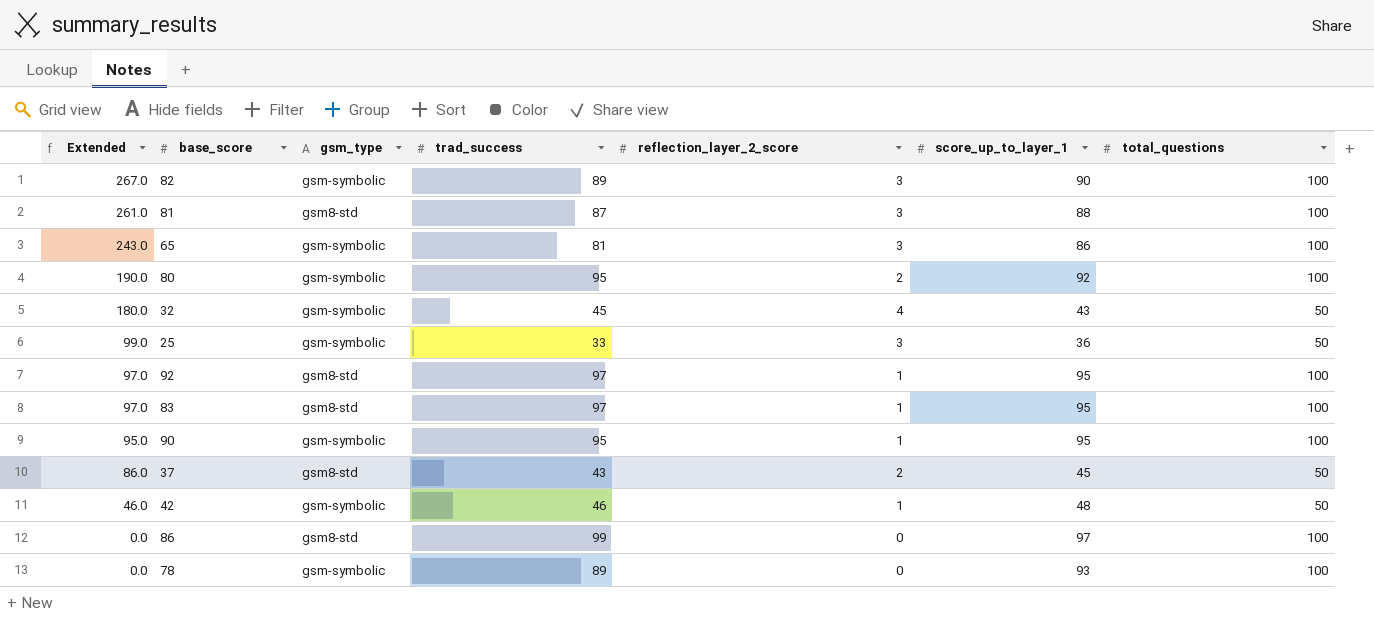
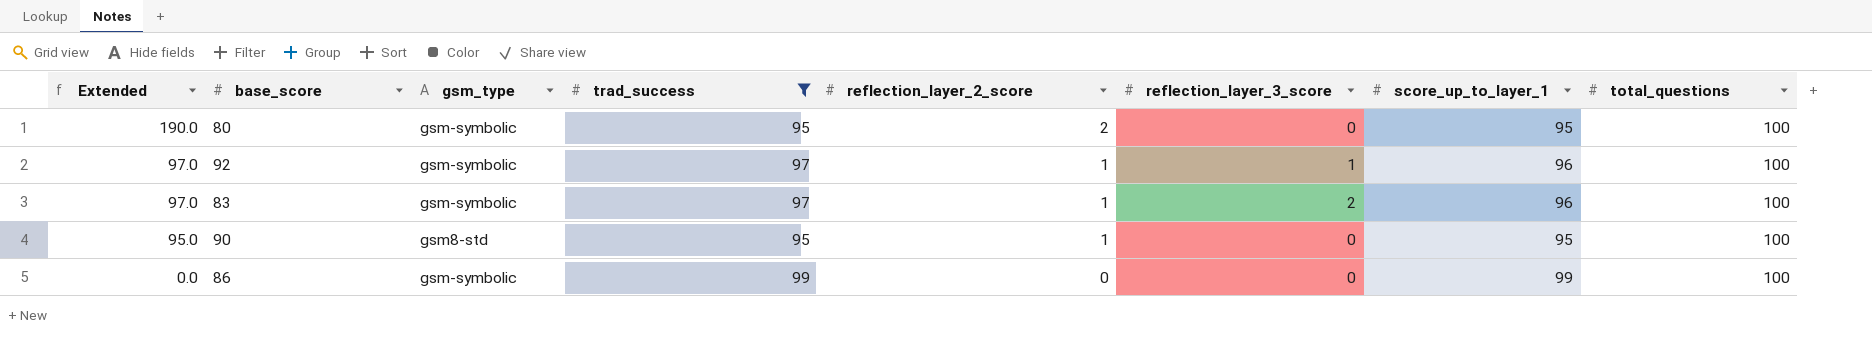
filter: none -> trad_success >= 95
column reflection_layer_3_score | position: none -> 6
80 | score_up_to_layer_1: 92 -> 95
92 | gsm_type: gsm8-std -> gsm-symbolic
92 | score_up_to_layer_1: 95 -> 96
83 | gsm_type: gsm8-std -> gsm-symbolic
83 | score_up_to_layer_1: 95 -> 96
90 | gsm_type: gsm-symbolic -> gsm8-std
86 | gsm_type: gsm8-std -> gsm-symbolic
86 | score_up_to_layer_1: 97 -> 99

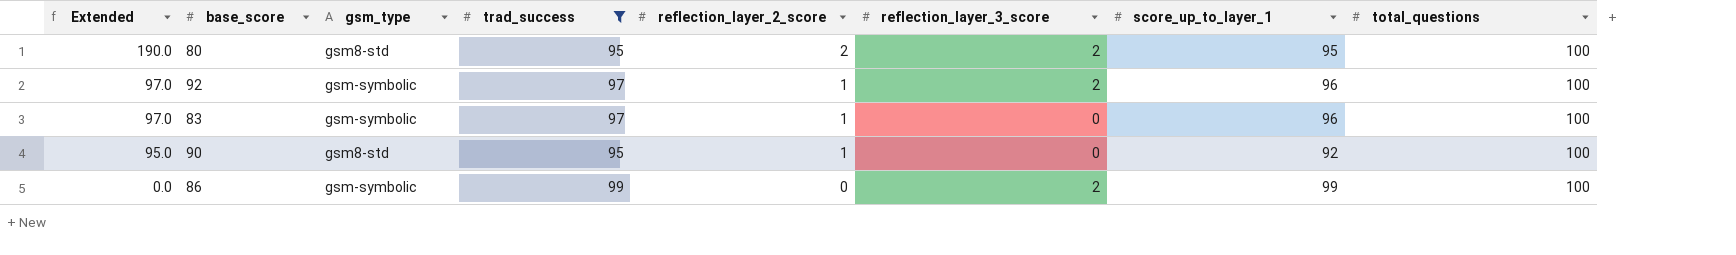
80 | gsm_type: gsm-symbolic -> gsm8-std
80 | reflection_layer_3_score: 0 -> 2
92 | reflection_layer_3_score: 1 -> 2
83 | reflection_layer_3_score: 2 -> 0
90 | score_up_to_layer_1: 95 -> 92
86 | reflection_layer_3_score: 0 -> 2

